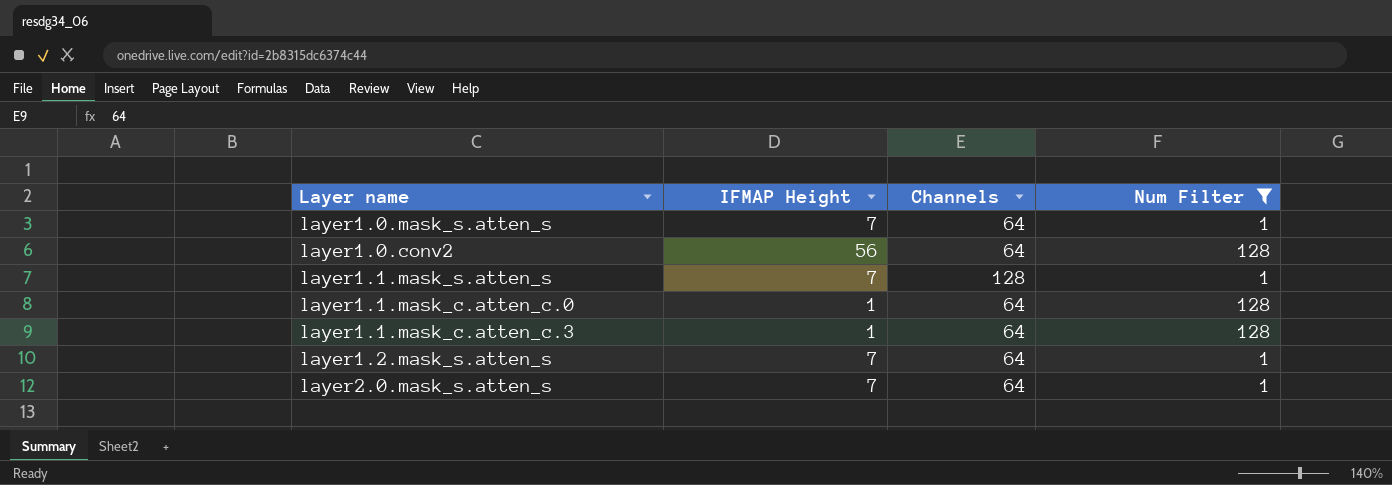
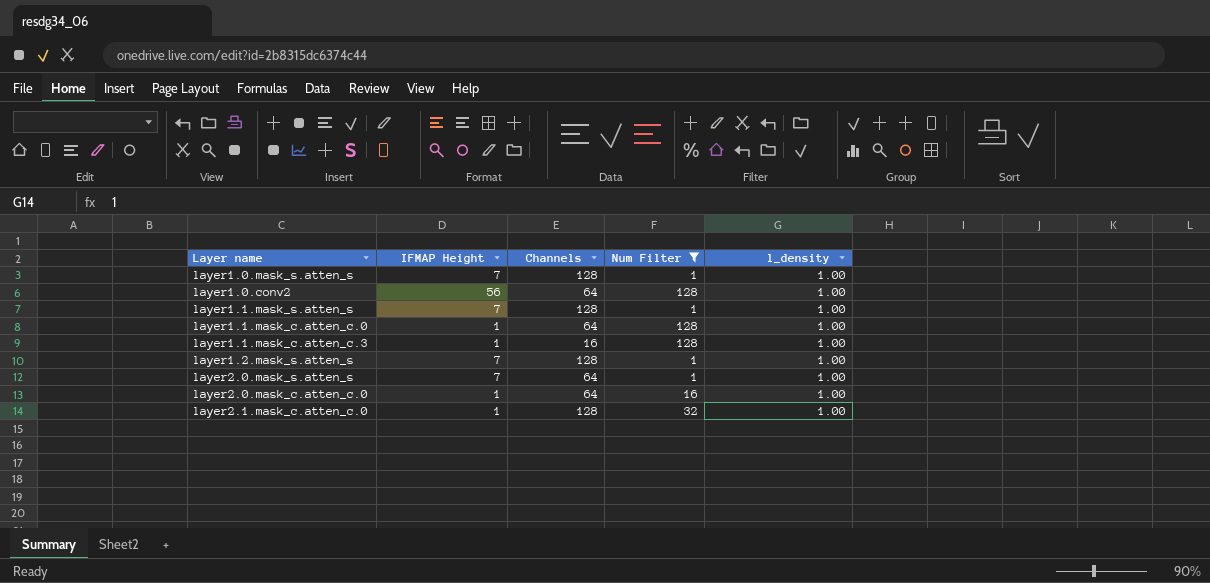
column l_density | position: none -> 5
layer1.0.mask_s.atten_s | Channels: 64 -> 128
layer1.1.mask_c.atten_c.3 | Channels: 64 -> 16
layer1.2.mask_s.atten_s | Channels: 64 -> 128
row layer2.0.mask_c.atten_c.0: none -> 1 | 64 | 16 | 1.00
row layer2.1.mask_c.atten_c.0: none -> 1 | 128 | 32 | 1.00

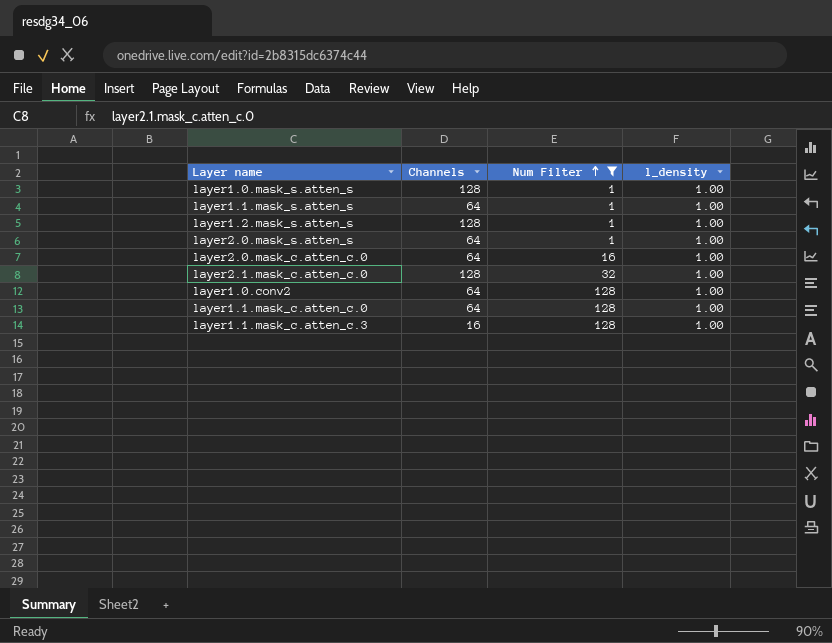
row order: none -> Num Filter ascending
column IFMAP Height | position: 2 -> none
layer1.1.mask_s.atten_s | Channels: 128 -> 64

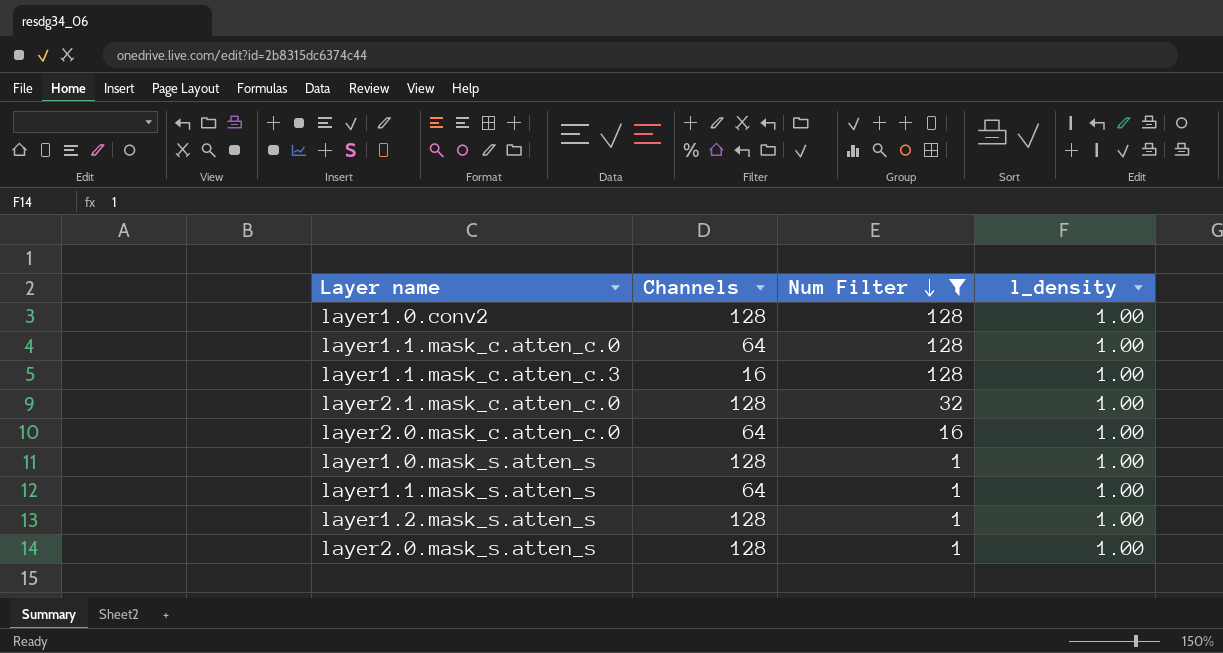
row order: Num Filter ascending -> Num Filter descending
layer1.0.conv2 | Channels: 64 -> 128
layer2.0.mask_s.atten_s | Channels: 64 -> 128

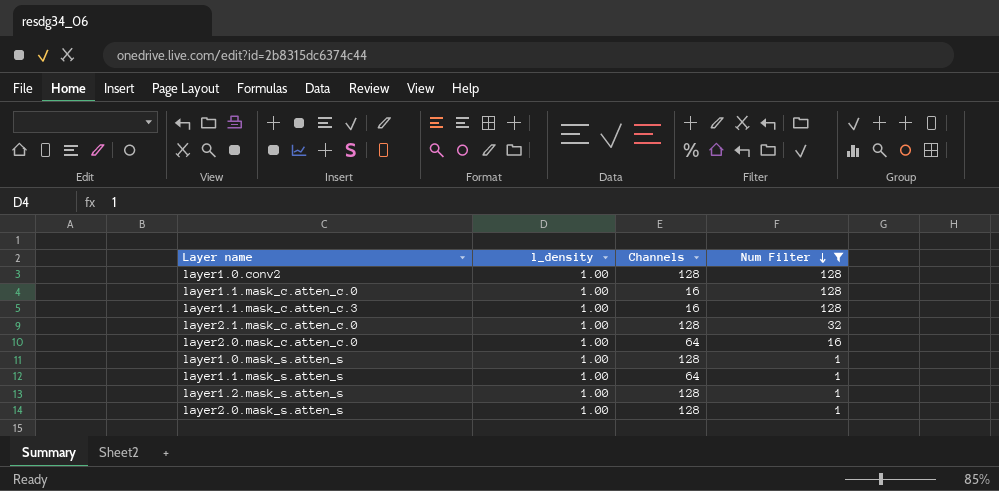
column l_density | position: 4 -> 2
layer1.1.mask_c.atten_c.0 | Channels: 64 -> 16

